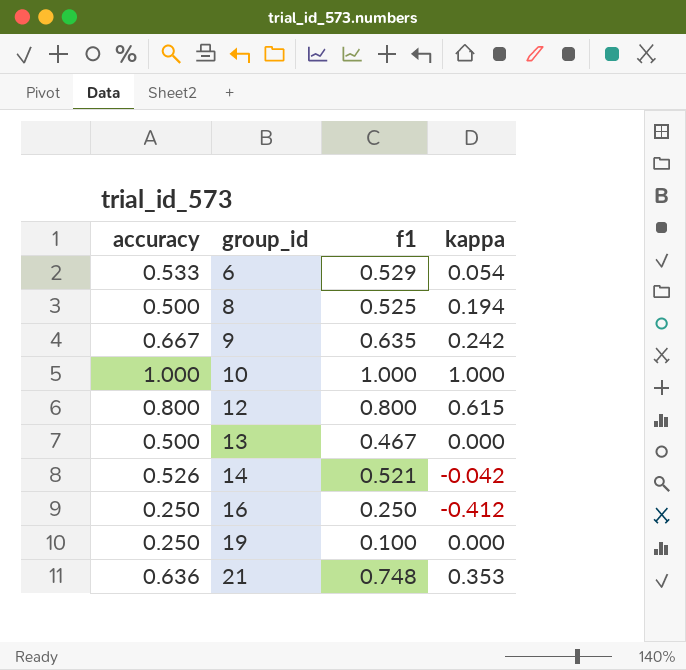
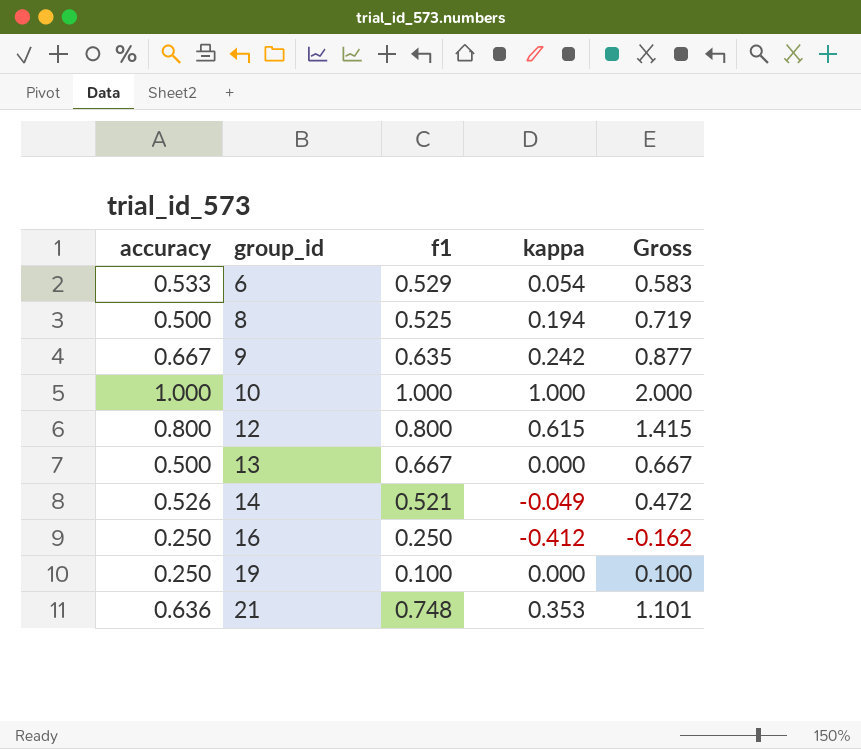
column Gross | formula: none -> [f1] + [kappa]
13 | f1: 0.467 -> 0.667
14 | kappa: -0.042 -> -0.049

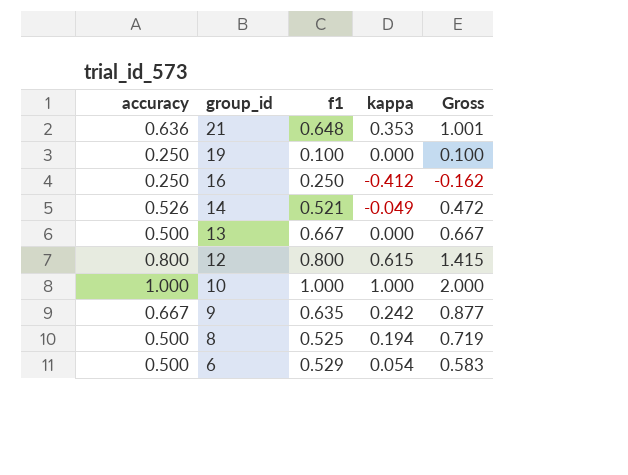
row order: group_id ascending -> group_id descending
21 | f1: 0.748 -> 0.648
21 | Gross: 1.101 -> 1.001
6 | accuracy: 0.533 -> 0.500

